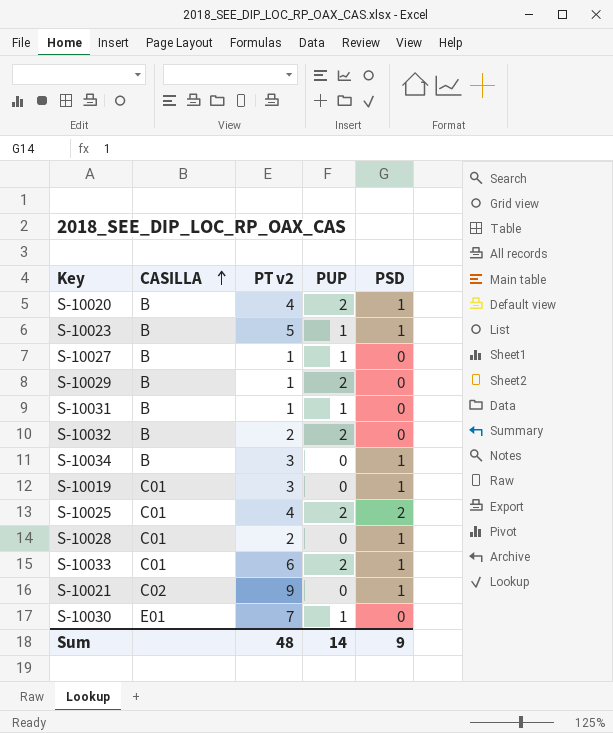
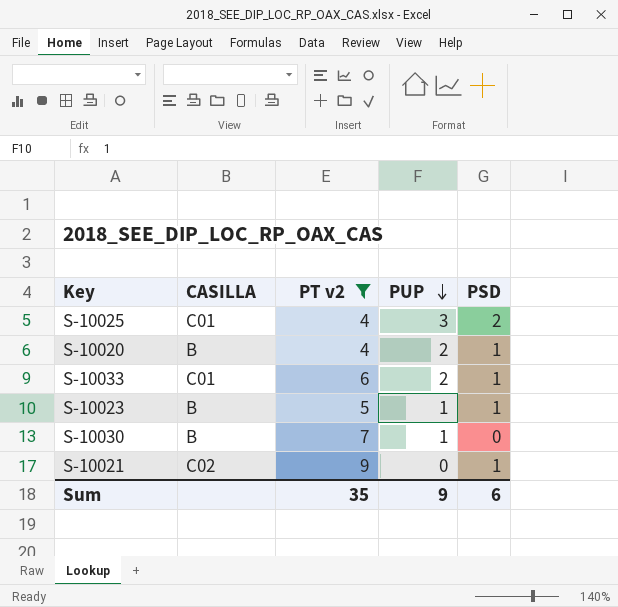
filter: none -> PT v2 >= 4
row order: CASILLA ascending -> PUP descending
S-10025 | PUP: 2 -> 3
S-10030 | CASILLA: E01 -> B
Sum | PT v2: 48 -> 35
Sum | PUP: 14 -> 9
Sum | PSD: 9 -> 6

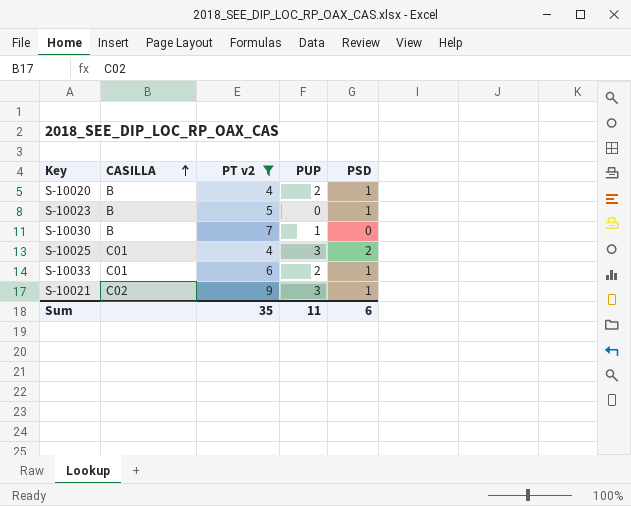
row order: PUP descending -> CASILLA ascending
S-10023 | PUP: 1 -> 0
S-10021 | PUP: 0 -> 3
Sum | PUP: 9 -> 11

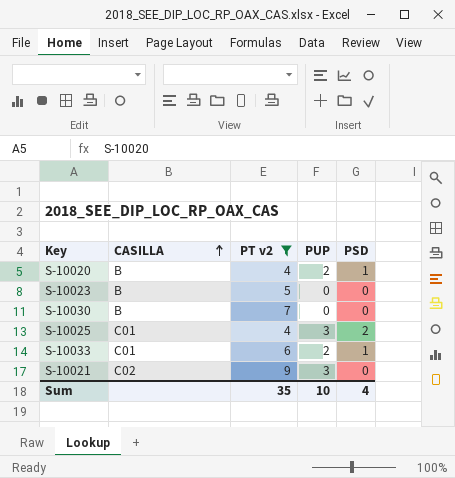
S-10023 | PSD: 1 -> 0
S-10030 | PUP: 1 -> 0
S-10021 | PSD: 1 -> 0
Sum | PUP: 11 -> 10
Sum | PSD: 6 -> 4

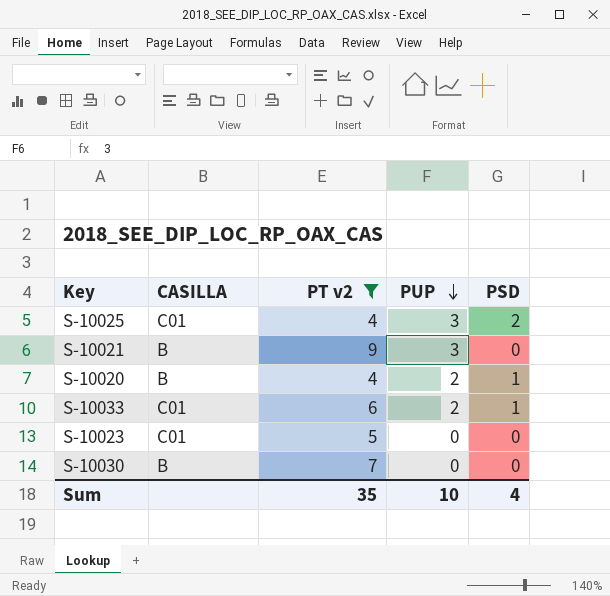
row order: CASILLA ascending -> PUP descending
S-10021 | CASILLA: C02 -> B
S-10023 | CASILLA: B -> C01

